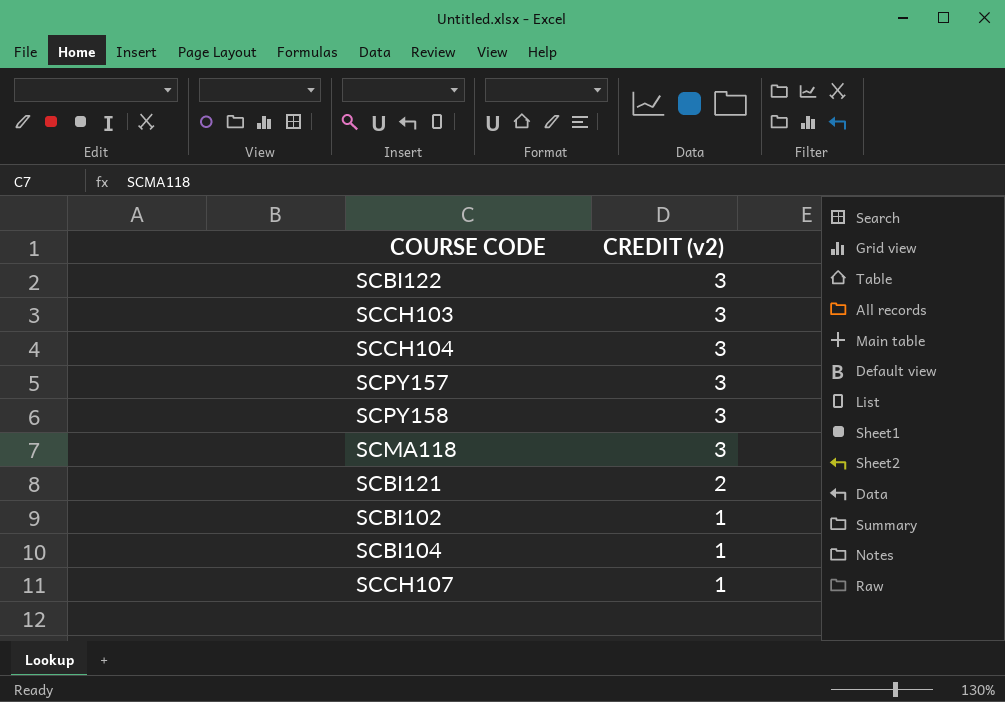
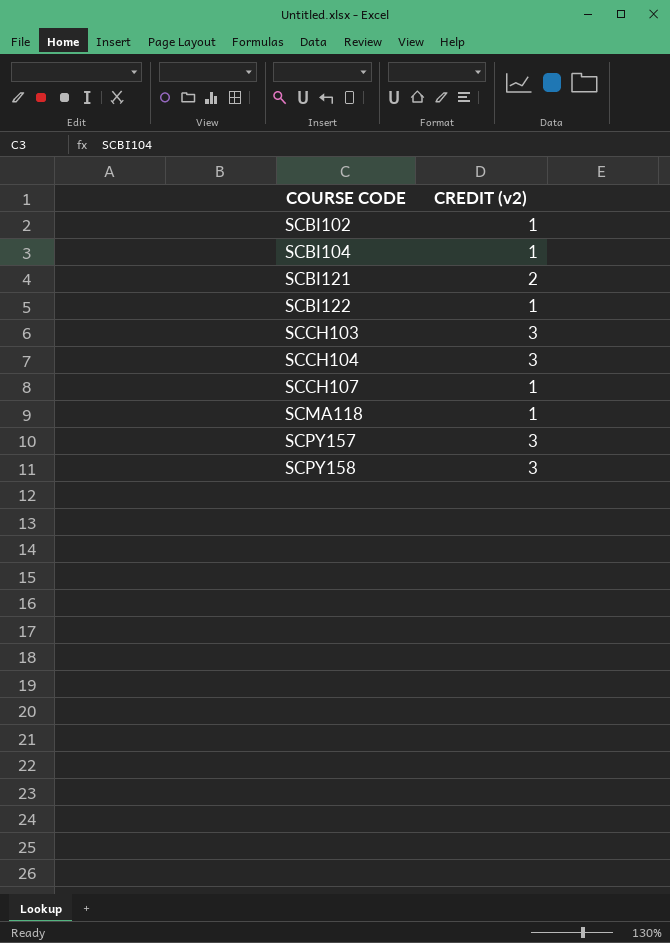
row order: CREDIT (v2) descending -> COURSE CODE ascending
SCBI122 | CREDIT (v2): 3 -> 1
SCMA118 | CREDIT (v2): 3 -> 1

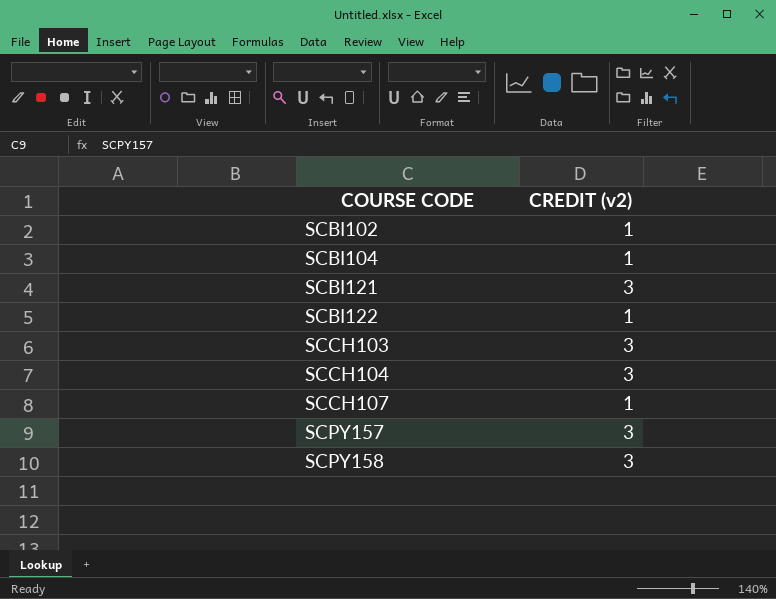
row SCMA118: 1 -> none
SCBI121 | CREDIT (v2): 2 -> 3

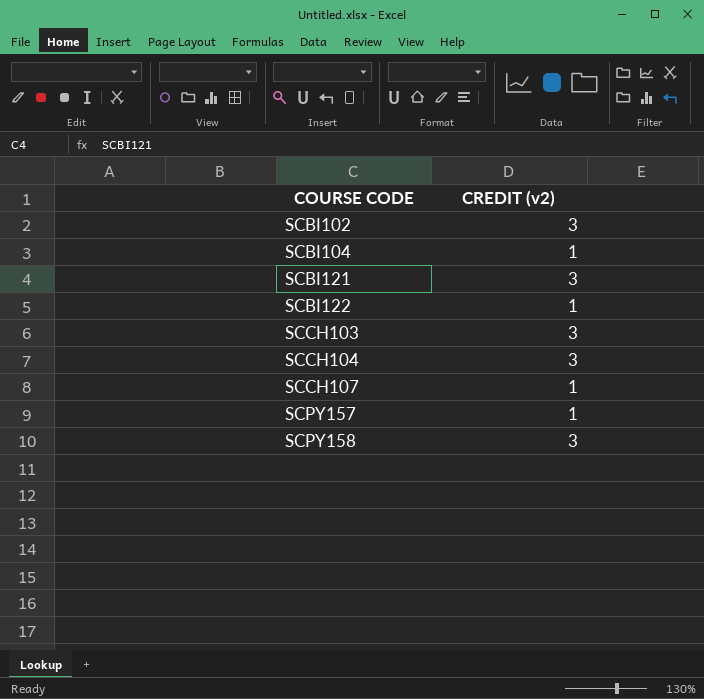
SCBI102 | CREDIT (v2): 1 -> 3
SCPY157 | CREDIT (v2): 3 -> 1

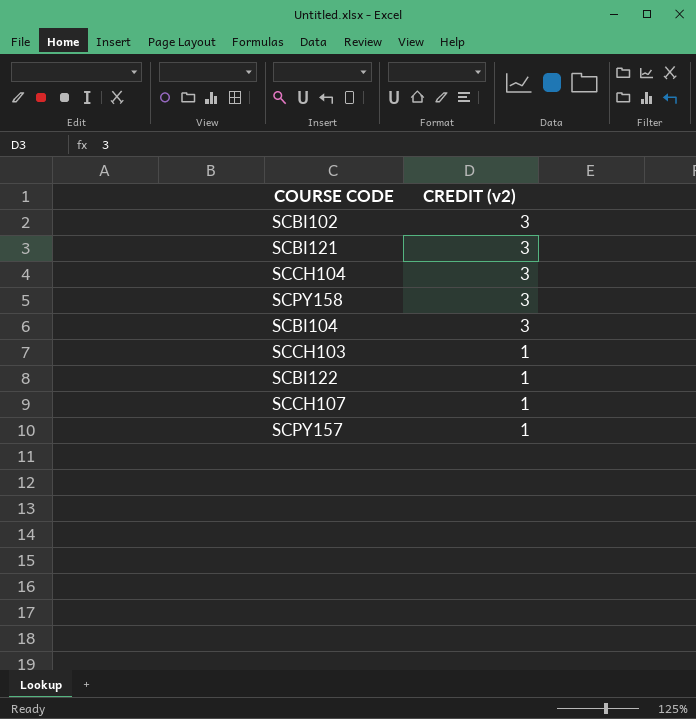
row order: COURSE CODE ascending -> CREDIT (v2) descending
SCBI104 | CREDIT (v2): 1 -> 3
SCCH103 | CREDIT (v2): 3 -> 1

